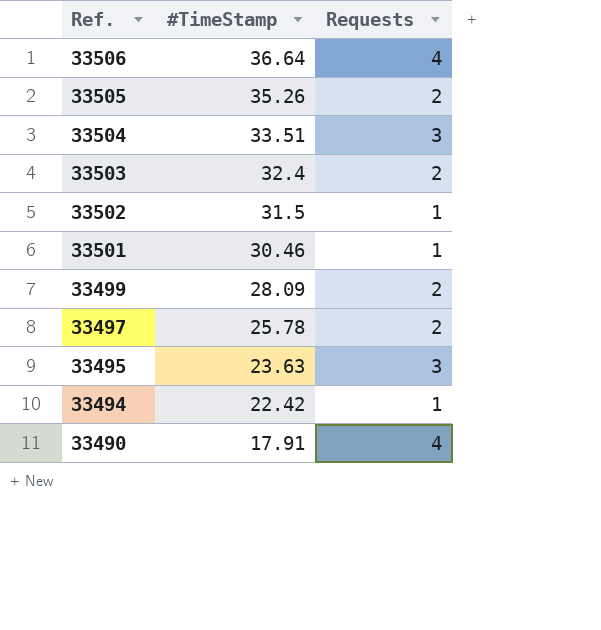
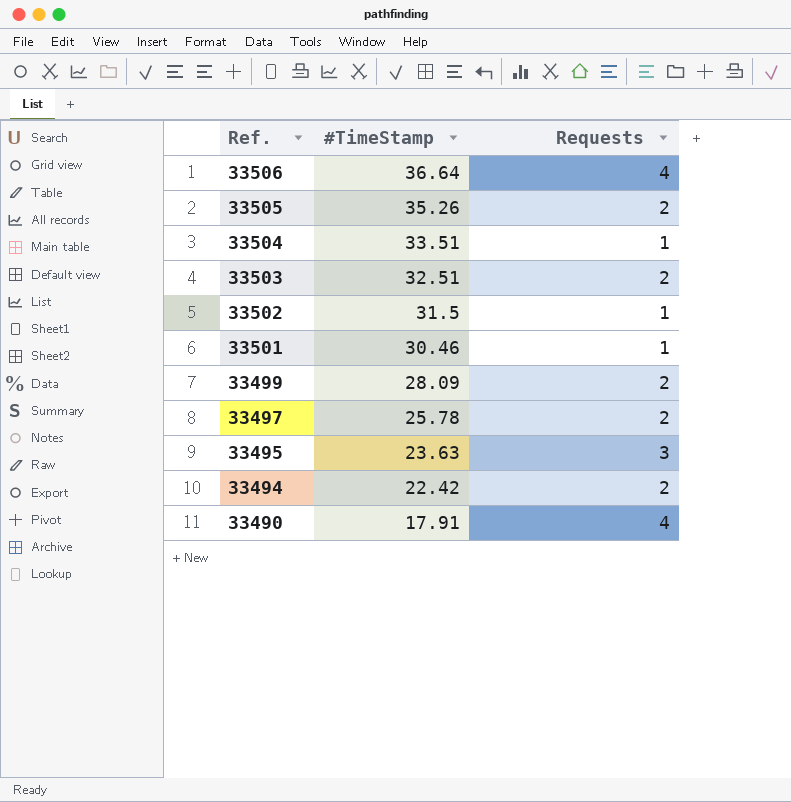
33504 | Requests: 3 -> 1
33503 | #TimeStamp: 32.4 -> 32.51
33494 | Requests: 1 -> 2

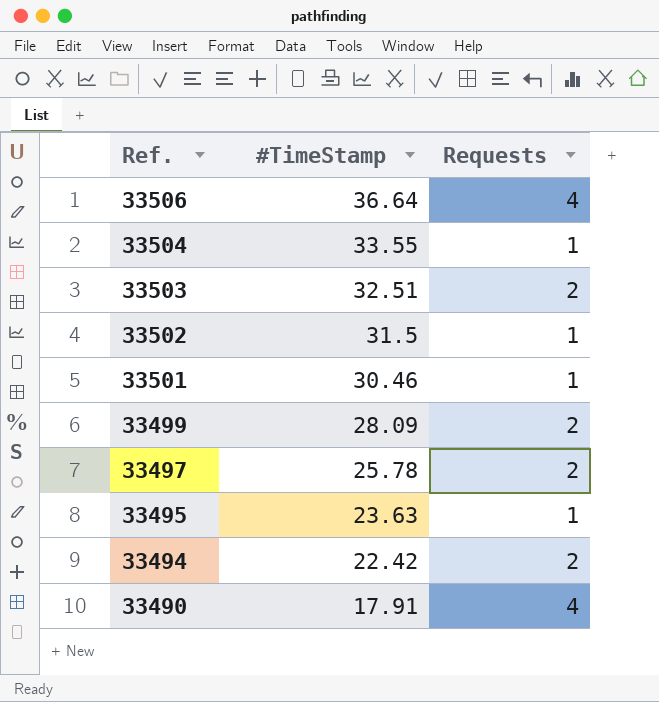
row 33505: 35.26 | 2 -> none
33504 | #TimeStamp: 33.51 -> 33.55
33495 | Requests: 3 -> 1

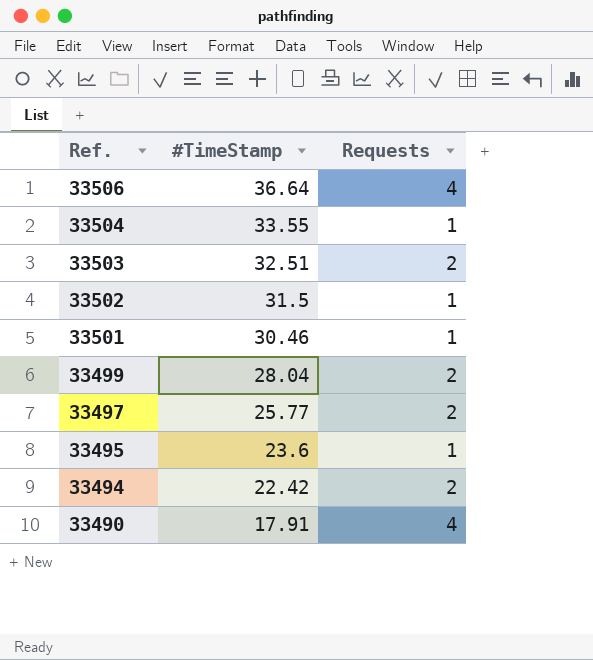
33499 | #TimeStamp: 28.09 -> 28.04
33497 | #TimeStamp: 25.78 -> 25.77
33495 | #TimeStamp: 23.63 -> 23.6

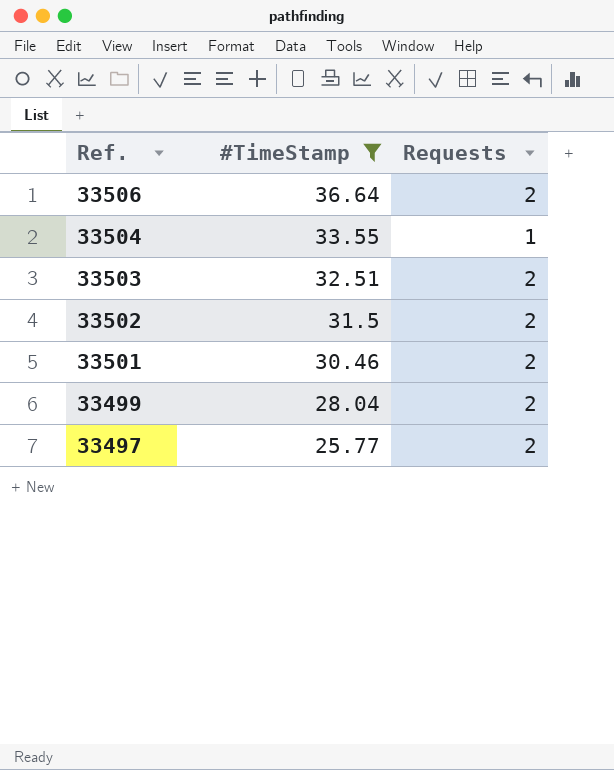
filter: none -> #TimeStamp >= 25.77
33506 | Requests: 4 -> 2
33502 | Requests: 1 -> 2
33501 | Requests: 1 -> 2

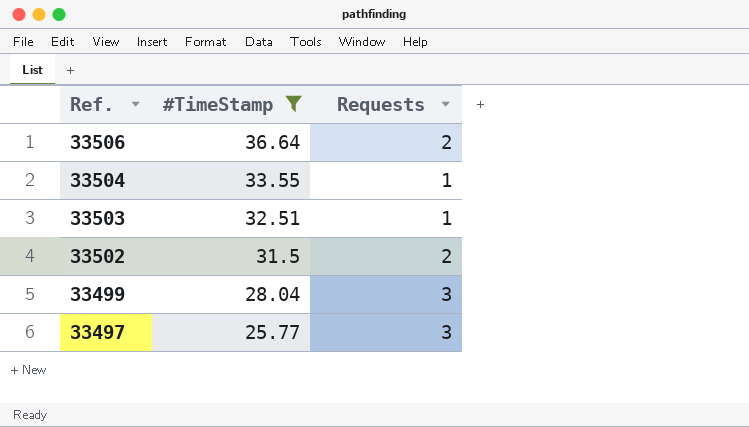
row 33501: 30.46 | 2 -> none
33503 | Requests: 2 -> 1
33499 | Requests: 2 -> 3
33497 | Requests: 2 -> 3

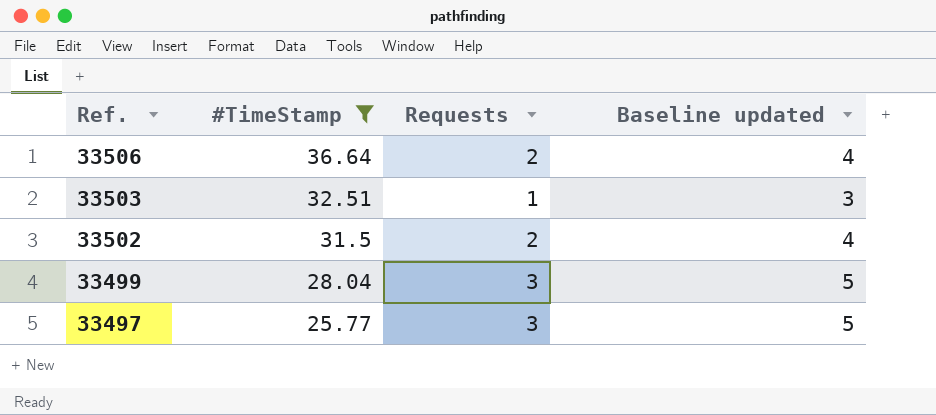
column Baseline updated | formula: none -> [Requests] + 2
row 33504: 33.55 | 1 -> none

